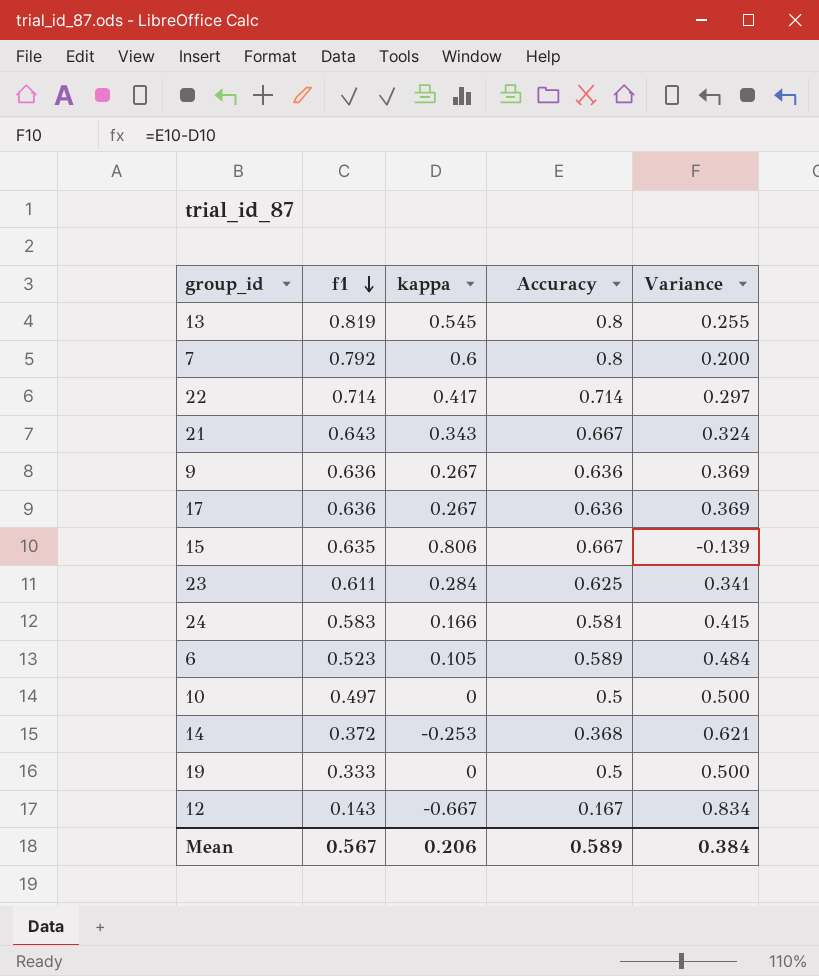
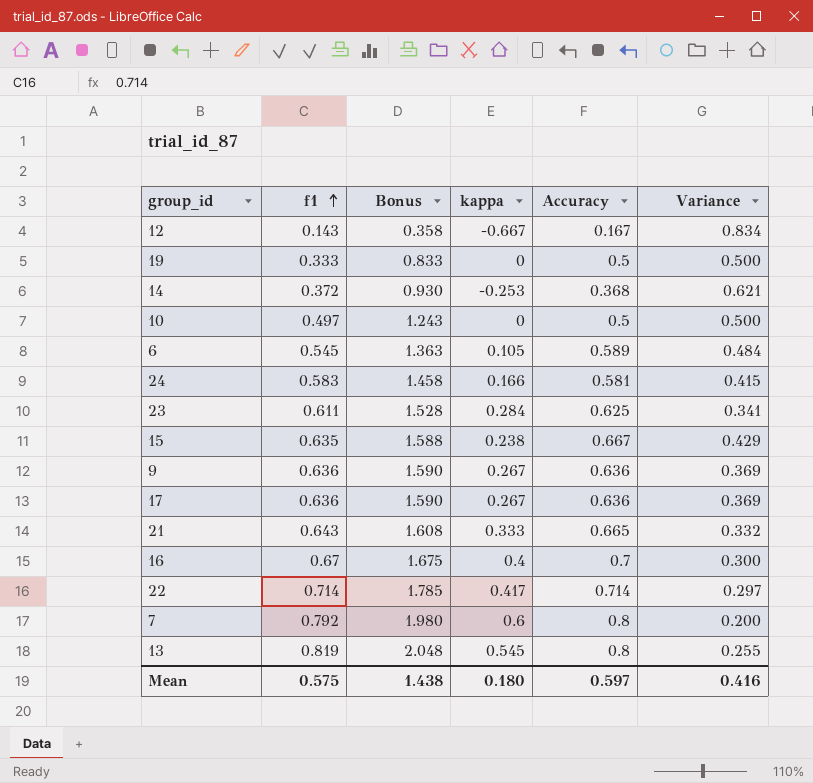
row order: f1 descending -> f1 ascending
column Bonus | formula: none -> [f1] * 2.5
6 | f1: 0.523 -> 0.545
15 | kappa: 0.806 -> 0.238
15 | Variance: -0.139 -> 0.429
21 | kappa: 0.343 -> 0.333
21 | Accuracy: 0.667 -> 0.665
21 | Variance: 0.324 -> 0.332
row 16: none -> 0.67 | 1.675 | 0.4 | 0.7 | 0.300
Mean | f1: 0.567 -> 0.575
Mean | kappa: 0.206 -> 0.180
Mean | Accuracy: 0.589 -> 0.597
Mean | Variance: 0.384 -> 0.416

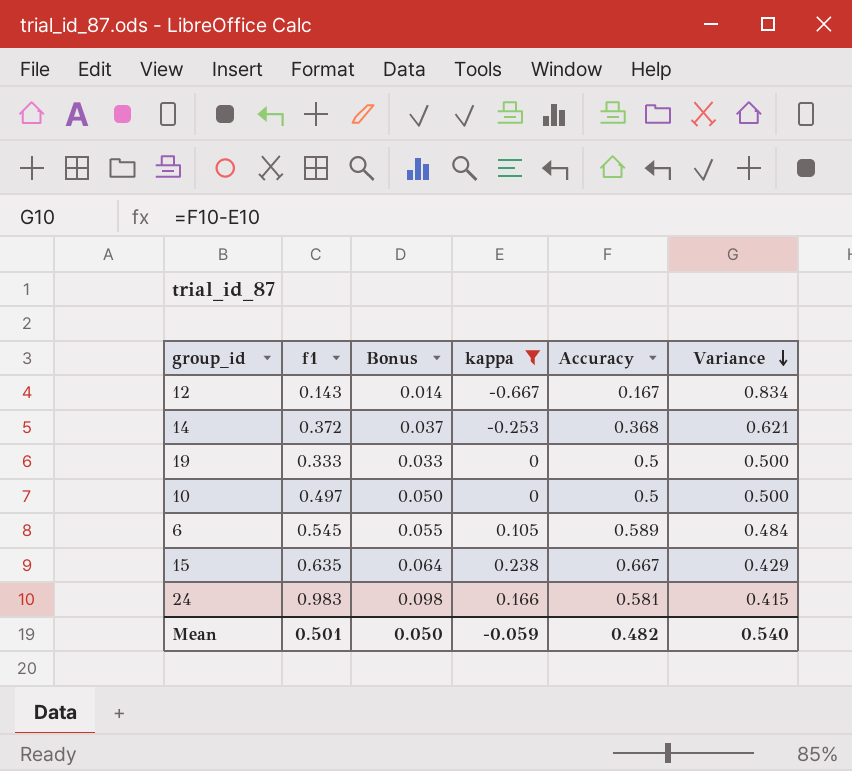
filter: none -> kappa <= 0.238
row order: f1 ascending -> Variance descending
column Bonus | formula: [f1] * 2.5 -> [f1] * 0.1
24 | f1: 0.583 -> 0.983
Mean | f1: 0.575 -> 0.501
Mean | Bonus: 1.438 -> 0.050
Mean | kappa: 0.180 -> -0.059
Mean | Accuracy: 0.597 -> 0.482
Mean | Variance: 0.416 -> 0.540

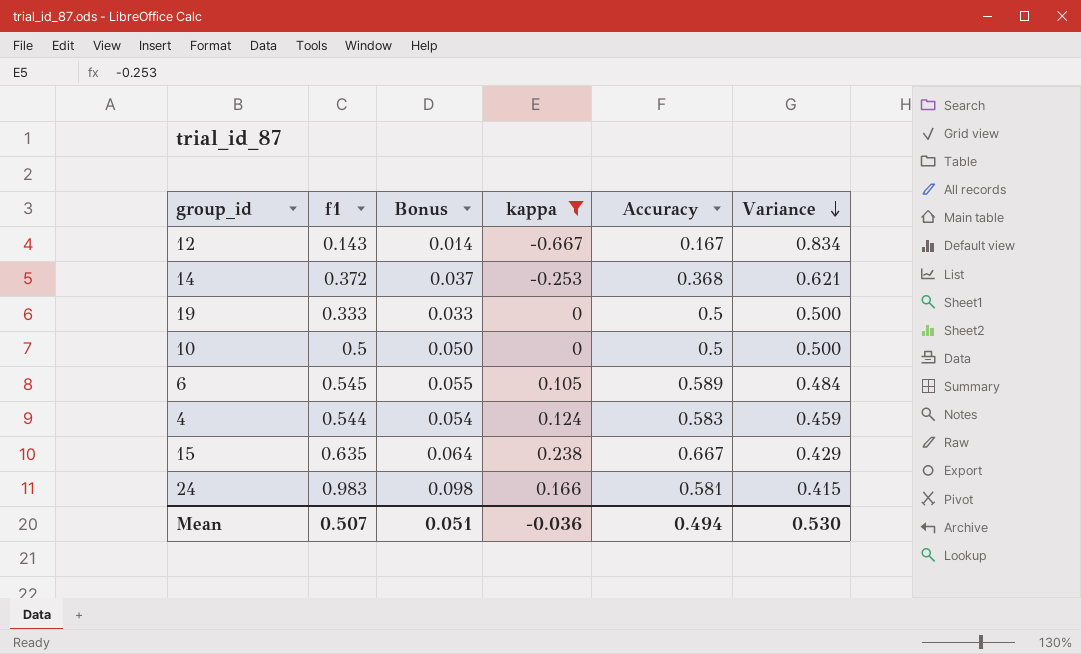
10 | f1: 0.497 -> 0.5
row 4: none -> 0.544 | 0.054 | 0.124 | 0.583 | 0.459
Mean | f1: 0.501 -> 0.507
Mean | Bonus: 0.050 -> 0.051
Mean | kappa: -0.059 -> -0.036
Mean | Accuracy: 0.482 -> 0.494
Mean | Variance: 0.540 -> 0.530

